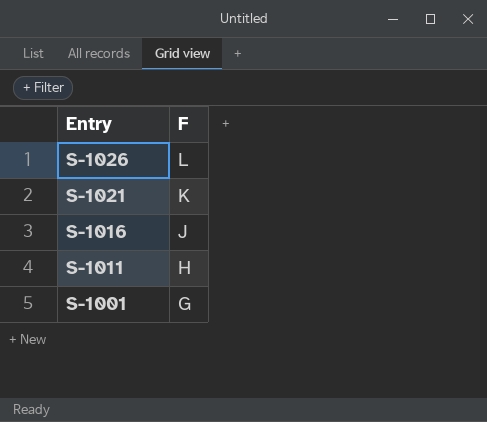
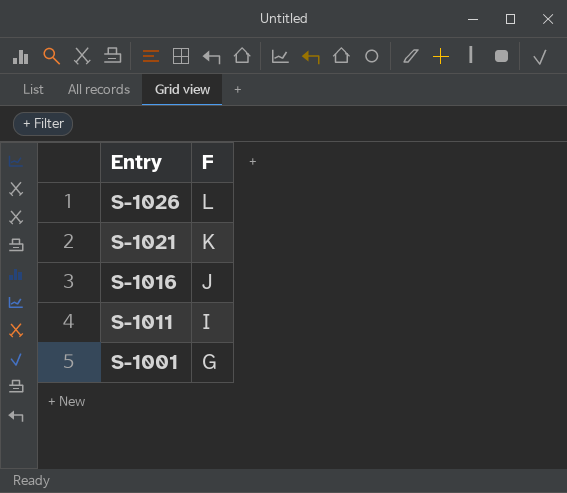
S-1011 | F: H -> I

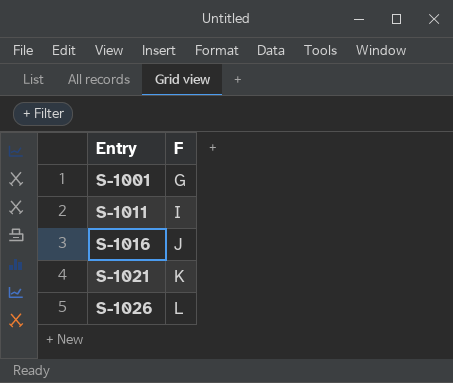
row order: Entry descending -> Entry ascending

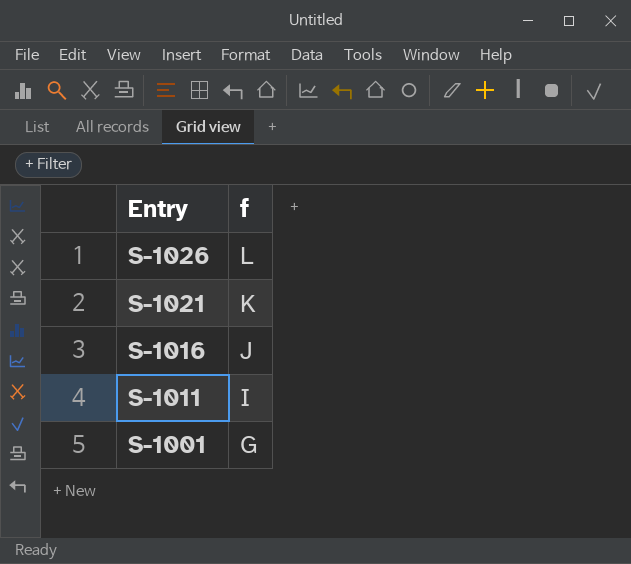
row order: Entry ascending -> Entry descending
column name: F -> f

